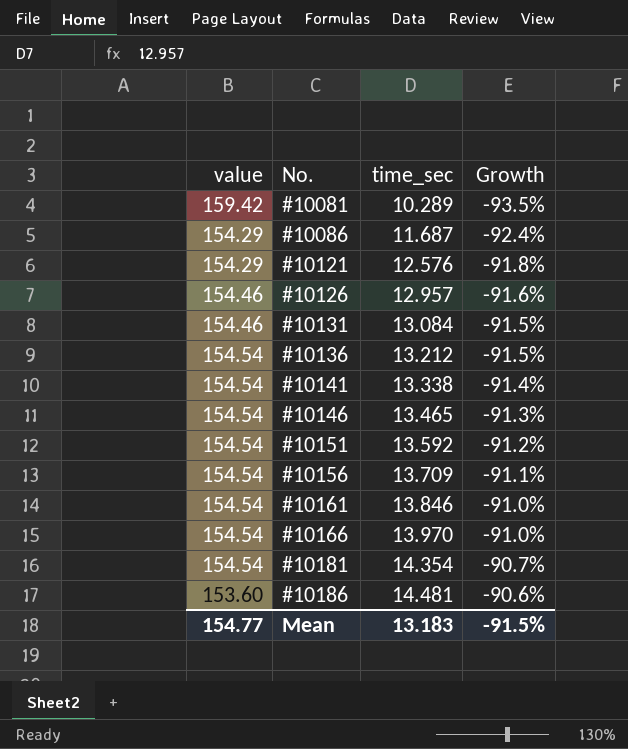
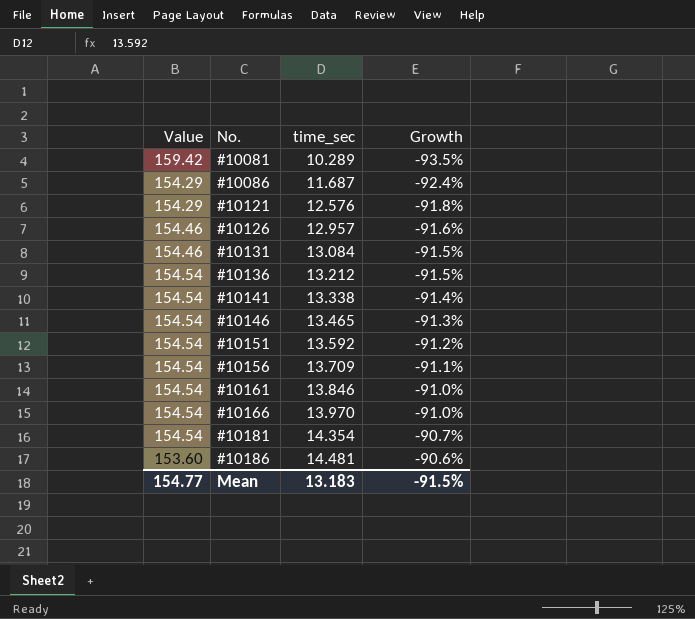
column name: value -> Value

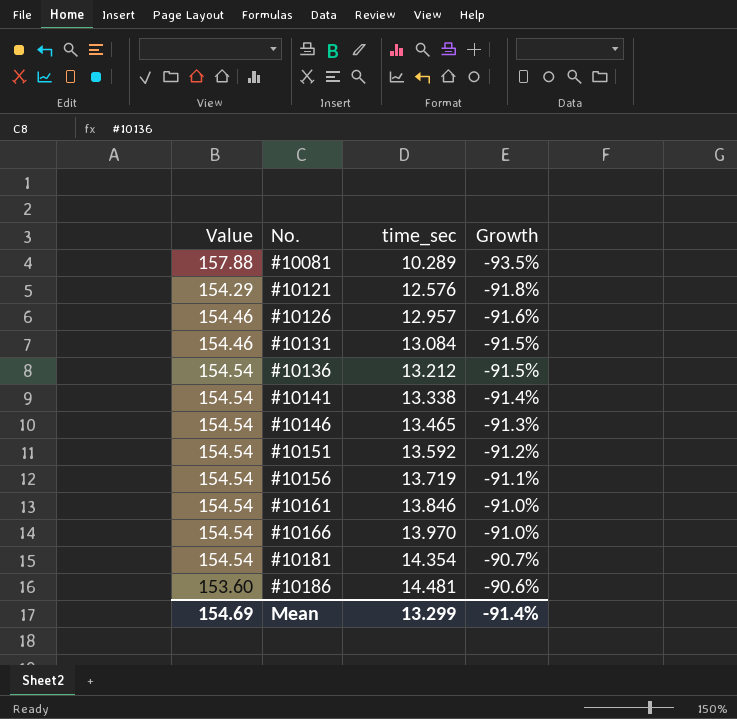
row #10086: 154.29 | 11.687 | -92.4% -> none
#10081 | Value: 159.42 -> 157.88
#10156 | time_sec: 13.709 -> 13.719
Mean | Value: 154.77 -> 154.69
Mean | time_sec: 13.183 -> 13.299
Mean | Growth: -91.5% -> -91.4%

